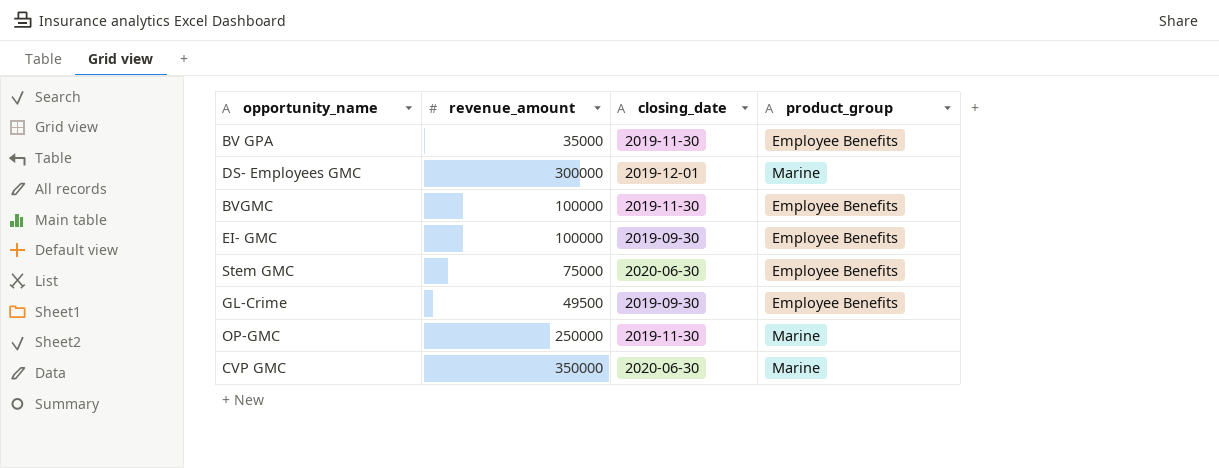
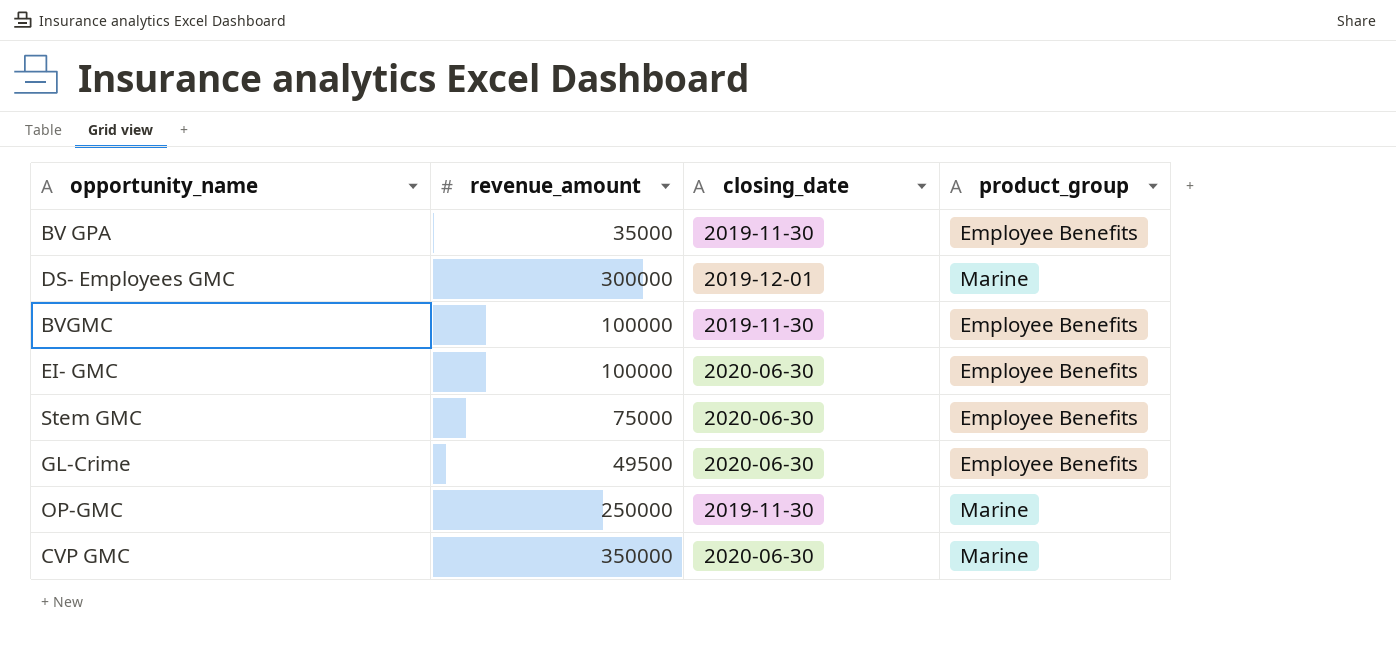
EI- GMC | closing_date: 2019-09-30 -> 2020-06-30
GL-Crime | closing_date: 2019-09-30 -> 2020-06-30

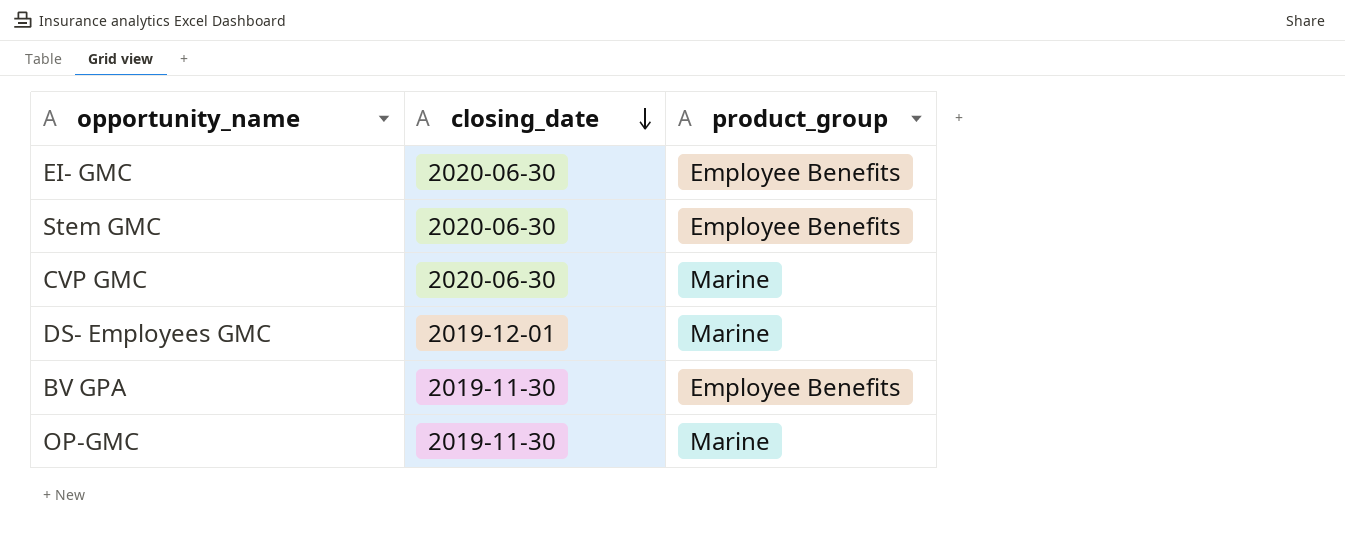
row order: none -> closing_date descending
column revenue_amount | position: 2 -> none
row BVGMC: 100000 | 2019-11-30 | Employee Benefits -> none
row GL-Crime: 49500 | 2020-06-30 | Employee Benefits -> none

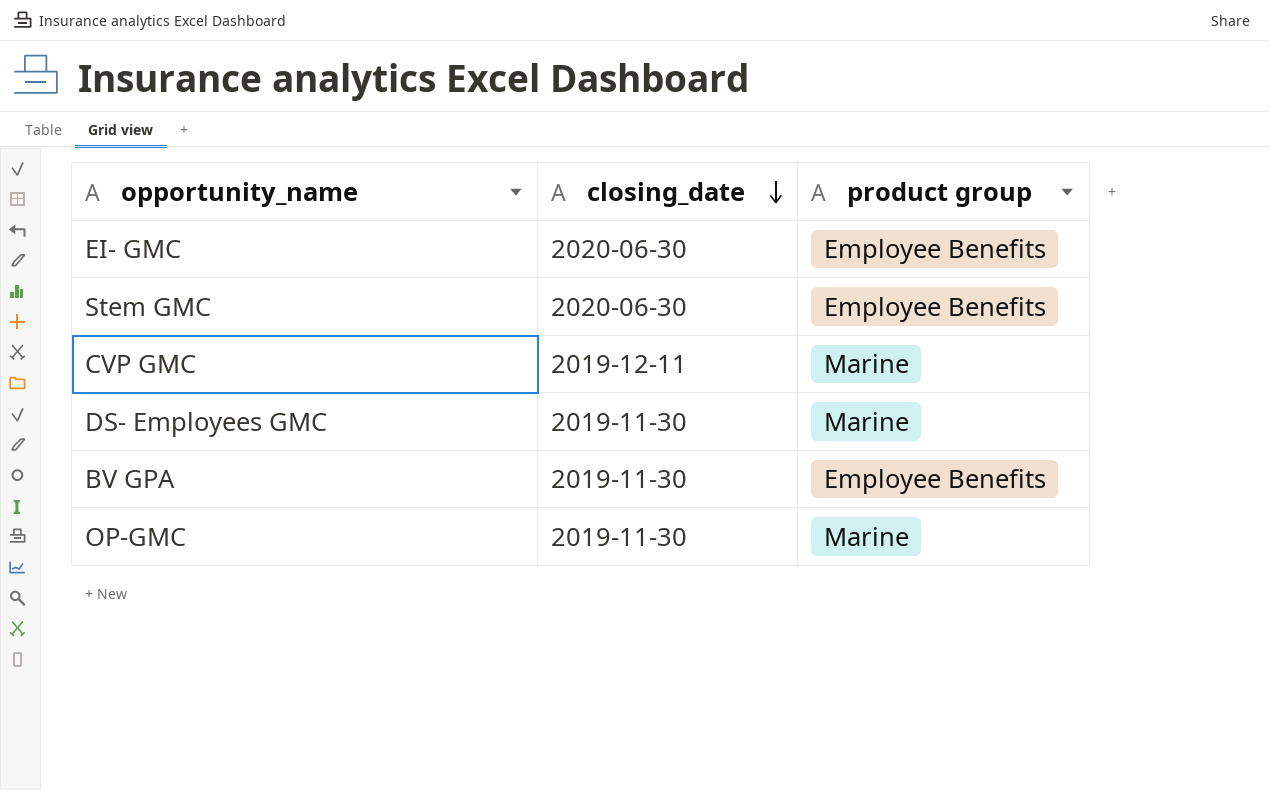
column name: product_group -> product group
CVP GMC | closing_date: 2020-06-30 -> 2019-12-11
DS- Employees GMC | closing_date: 2019-12-01 -> 2019-11-30

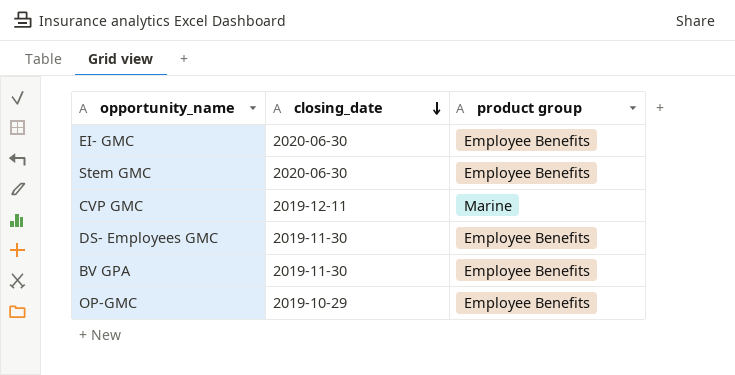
DS- Employees GMC | product group: Marine -> Employee Benefits
OP-GMC | closing_date: 2019-11-30 -> 2019-10-29
OP-GMC | product group: Marine -> Employee Benefits

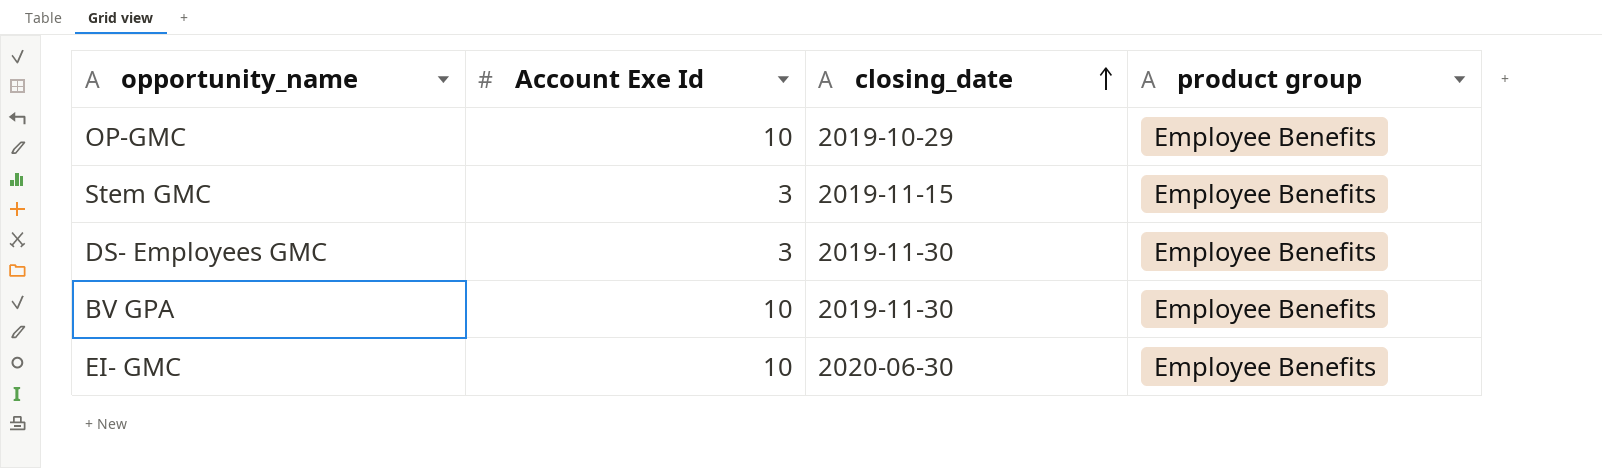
row order: closing_date descending -> closing_date ascending
column Account Exe Id | position: none -> 2
row CVP GMC: 2019-12-11 | Marine -> none
Stem GMC | closing_date: 2020-06-30 -> 2019-11-15

